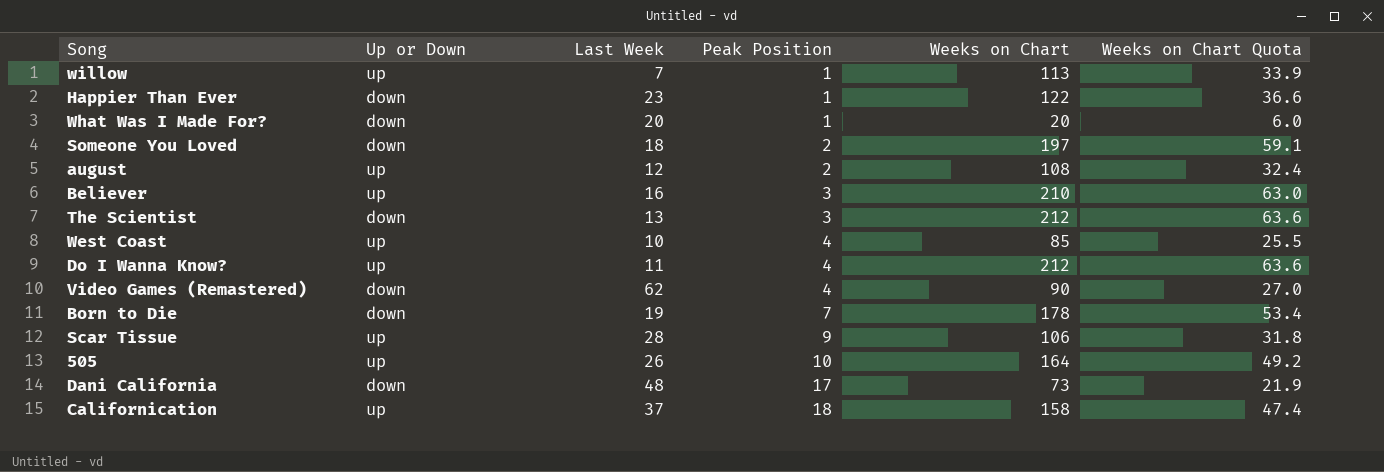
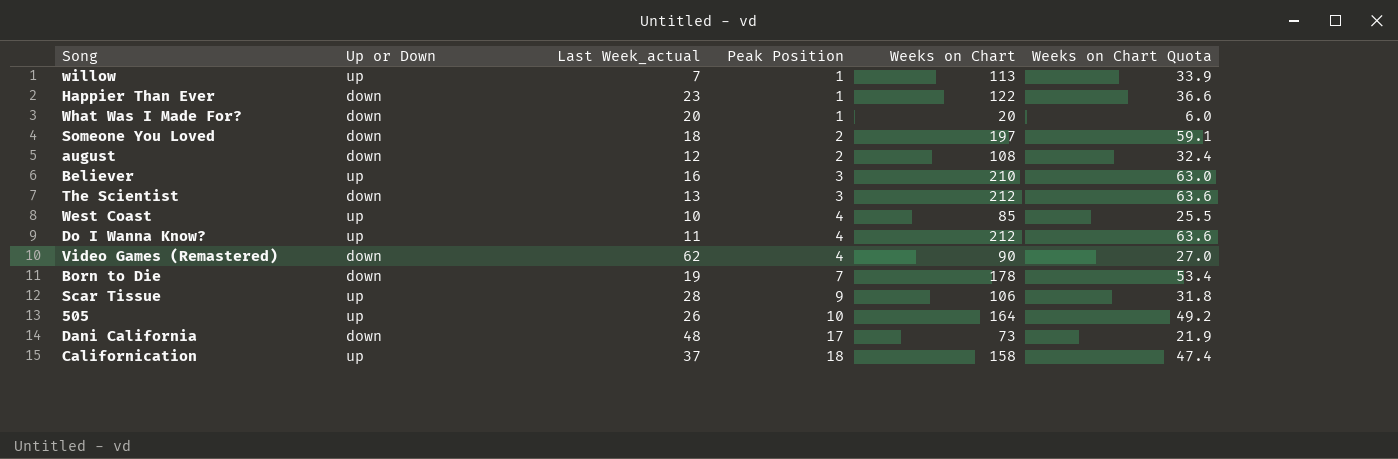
column name: Last Week -> Last Week_actual
august | Up or Down: up -> down

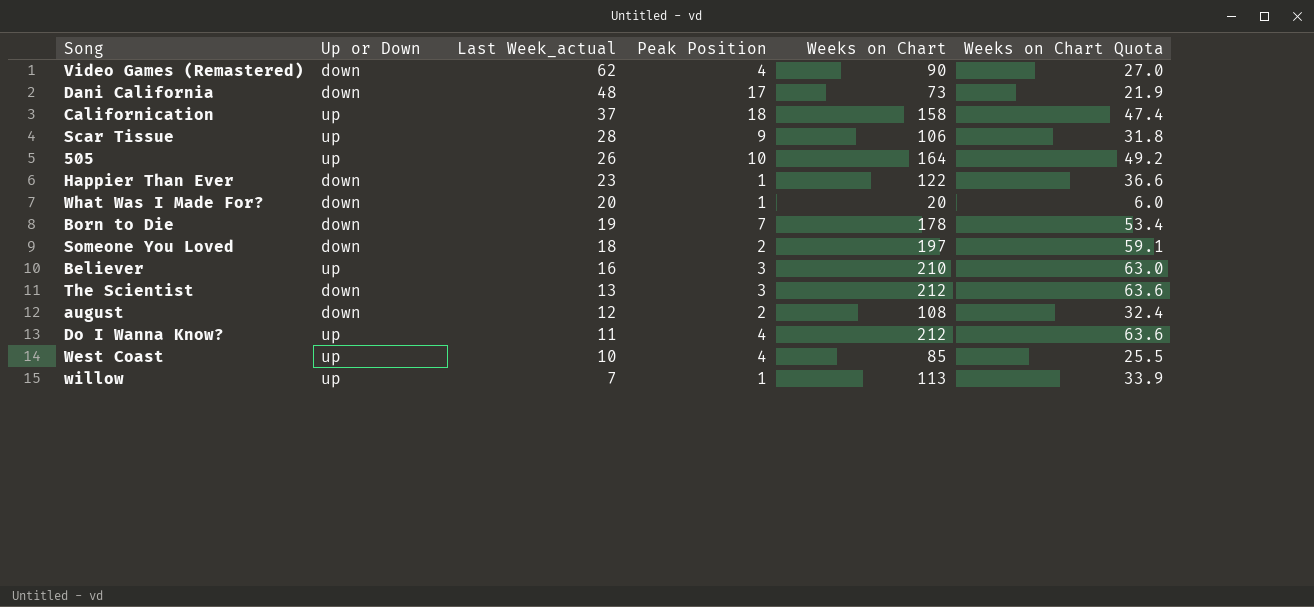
row order: Peak Position ascending -> Last Week_actual descending

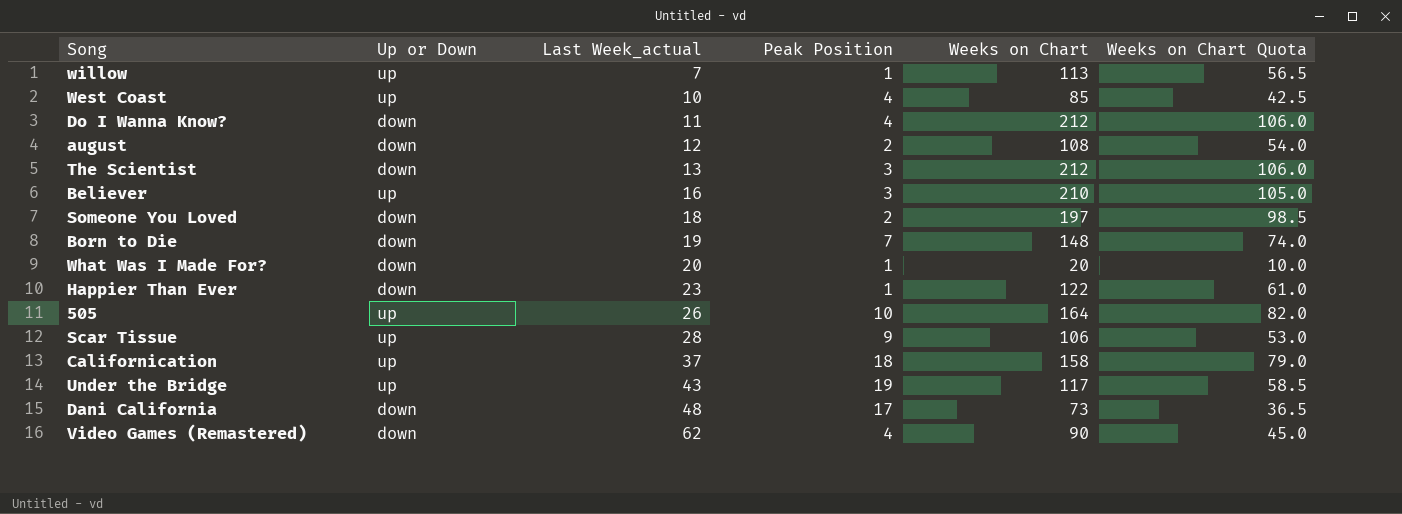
row order: Last Week_actual descending -> Last Week_actual ascending
column Weeks on Chart Quota | formula: [Weeks on Chart] * 0.3 -> [Weeks on Chart] * 0.5
Do I Wanna Know? | Up or Down: up -> down
Born to Die | Weeks on Chart: 178 -> 148
row Under the Bridge: none -> up | 43 | 19 | 117 | 58.5

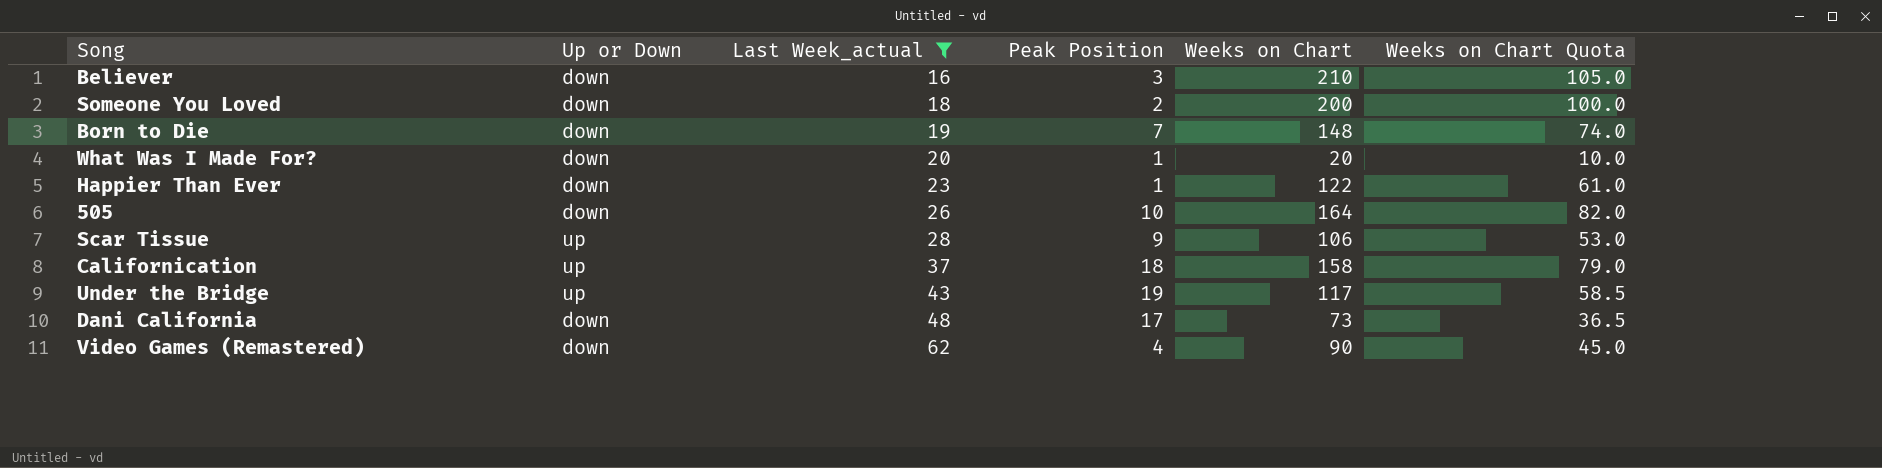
filter: none -> Last Week_actual >= 16
Believer | Up or Down: up -> down
Someone You Loved | Weeks on Chart: 197 -> 200
Someone You Loved | Weeks on Chart Quota: 98.5 -> 100.0
505 | Up or Down: up -> down

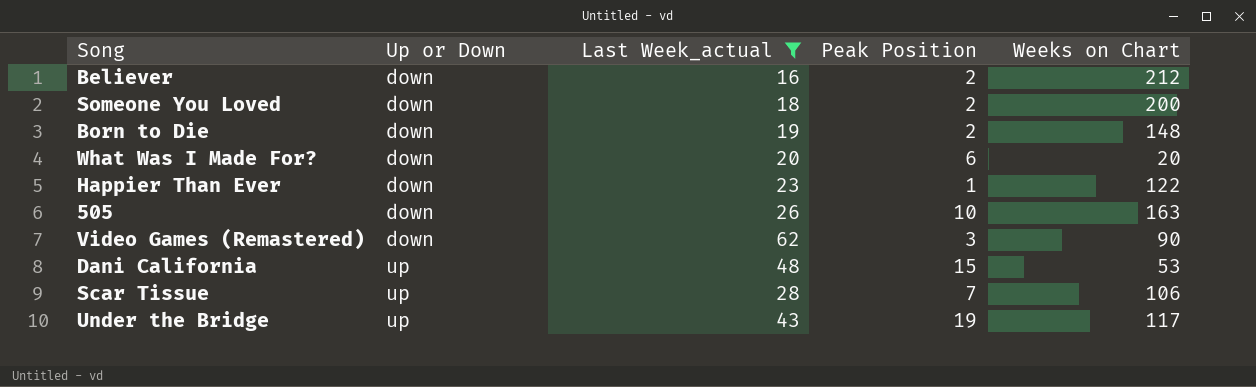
row order: Last Week_actual ascending -> Up or Down ascending
column Weeks on Chart Quota | formula: [Weeks on Chart] * 0.5 -> none
row Californication: up | 37 | 18 | 158 | 79.0 -> none
Believer | Peak Position: 3 -> 2
Believer | Weeks on Chart: 210 -> 212
Born to Die | Peak Position: 7 -> 2
What Was I Made For? | Peak Position: 1 -> 6
505 | Weeks on Chart: 164 -> 163
Video Games (Remastered) | Peak Position: 4 -> 3
Dani California | Up or Down: down -> up
Dani California | Peak Position: 17 -> 15
Dani California | Weeks on Chart: 73 -> 53
Scar Tissue | Peak Position: 9 -> 7

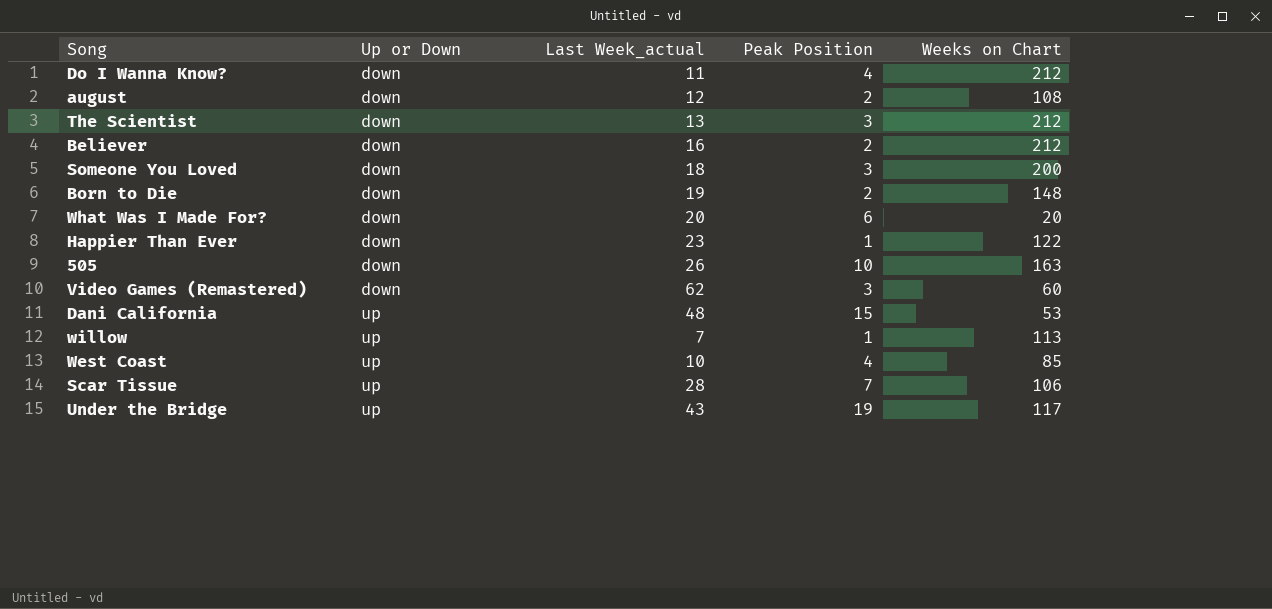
filter: Last Week_actual >= 16 -> none
Someone You Loved | Peak Position: 2 -> 3
Video Games (Remastered) | Weeks on Chart: 90 -> 60

